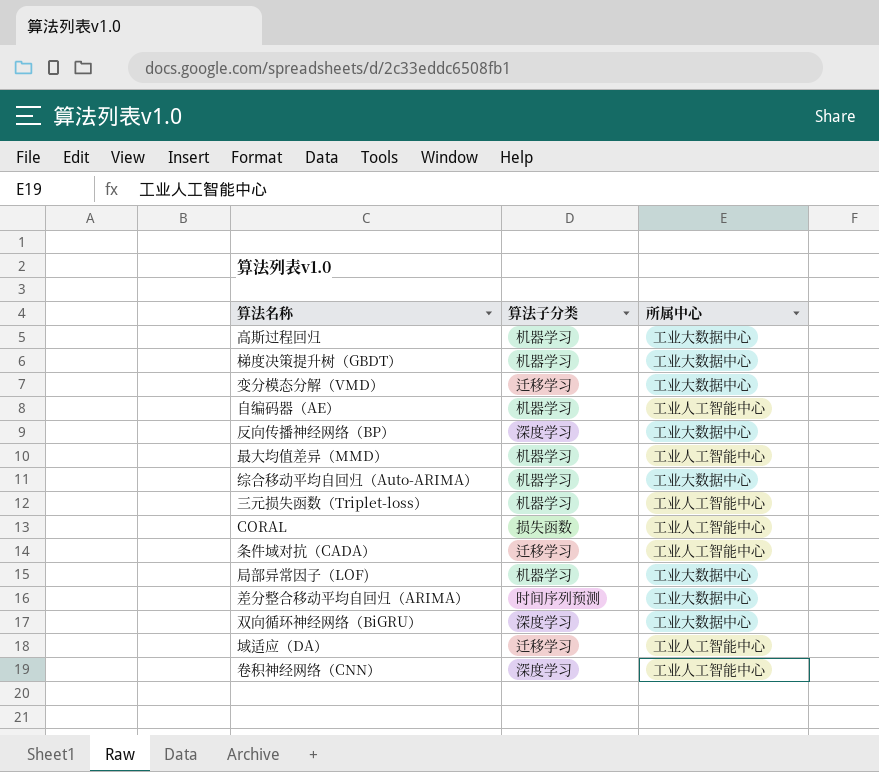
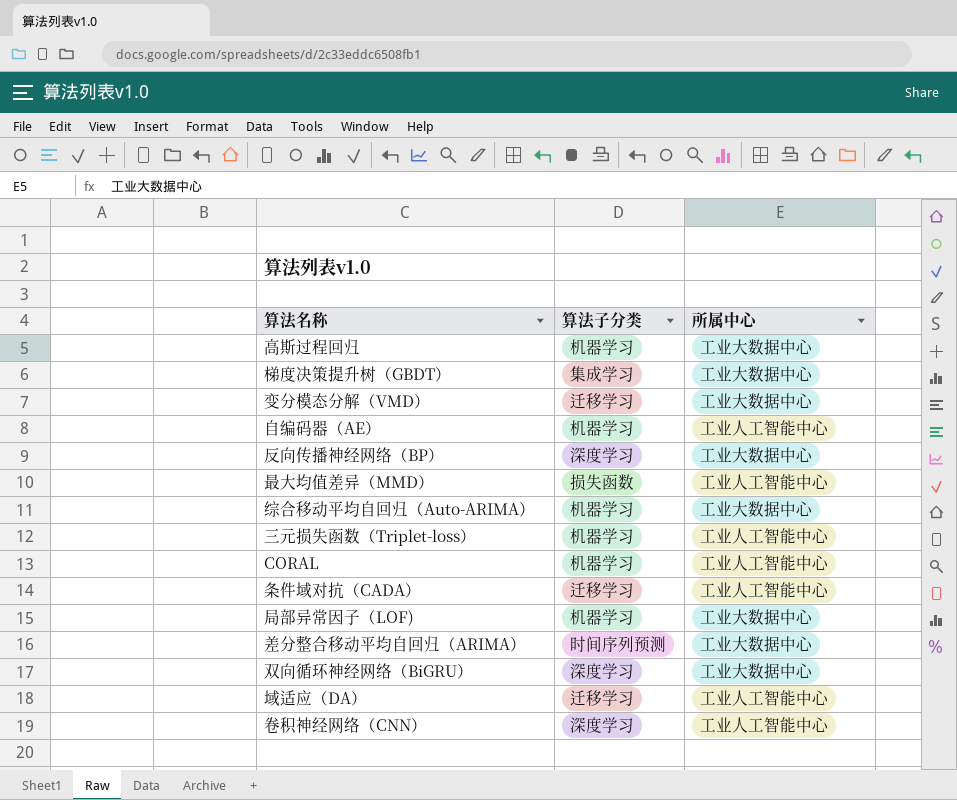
梯度决策提升树（GBDT） | 算法子分类: 机器学习 -> 集成学习
最大均值差异（MMD） | 算法子分类: 机器学习 -> 损失函数
CORAL | 算法子分类: 损失函数 -> 机器学习

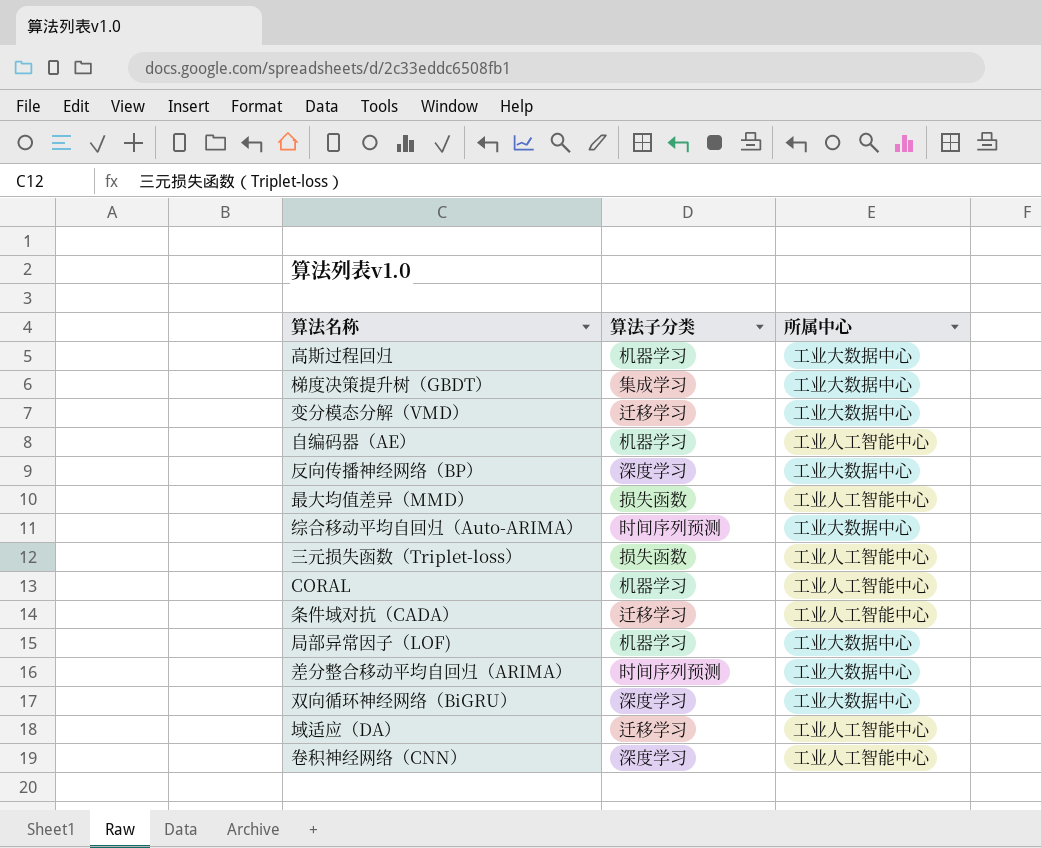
综合移动平均自回归（Auto-ARIMA） | 算法子分类: 机器学习 -> 时间序列预测
三元损失函数（Triplet-loss） | 算法子分类: 机器学习 -> 损失函数

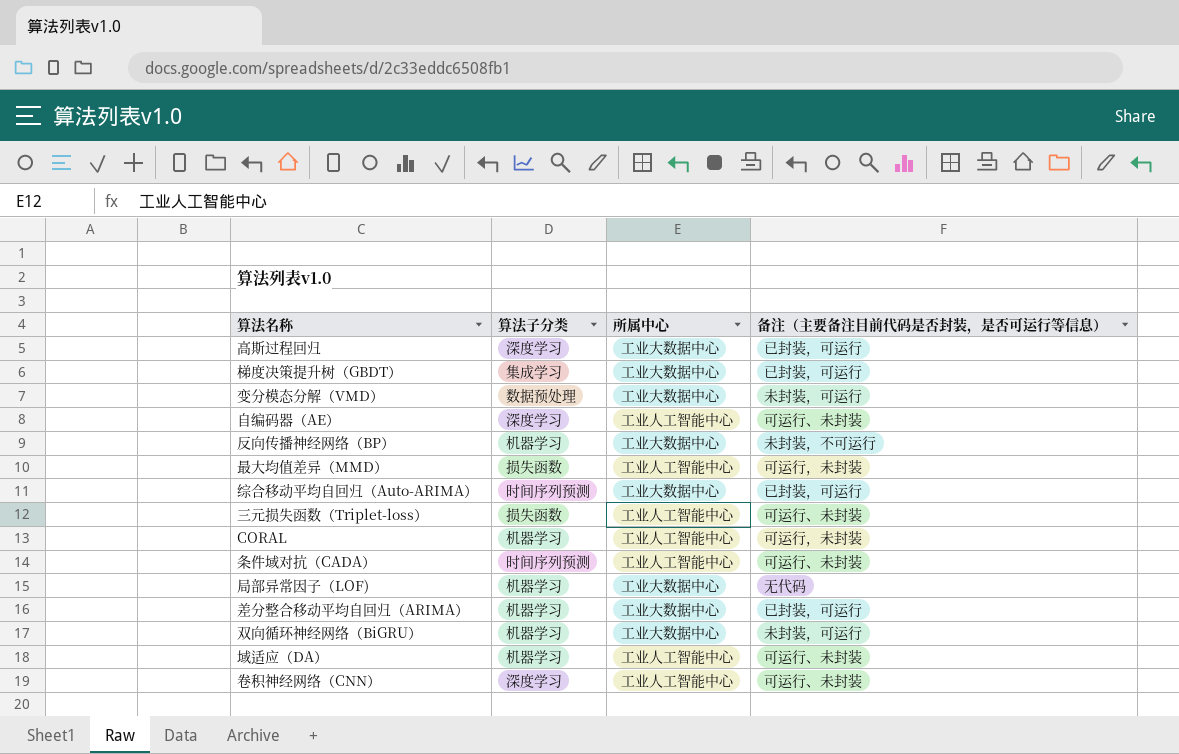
column 备注（主要备注目前代码是否封装，是否可运行等信息） | position: none -> 4
高斯过程回归 | 算法子分类: 机器学习 -> 深度学习
变分模态分解（VMD） | 算法子分类: 迁移学习 -> 数据预处理
自编码器（AE） | 算法子分类: 机器学习 -> 深度学习
反向传播神经网络（BP） | 算法子分类: 深度学习 -> 机器学习
条件域对抗（CADA） | 算法子分类: 迁移学习 -> 时间序列预测
差分整合移动平均自回归（ARIMA） | 算法子分类: 时间序列预测 -> 机器学习
双向循环神经网络（BiGRU） | 算法子分类: 深度学习 -> 机器学习
域适应（DA） | 算法子分类: 迁移学习 -> 机器学习

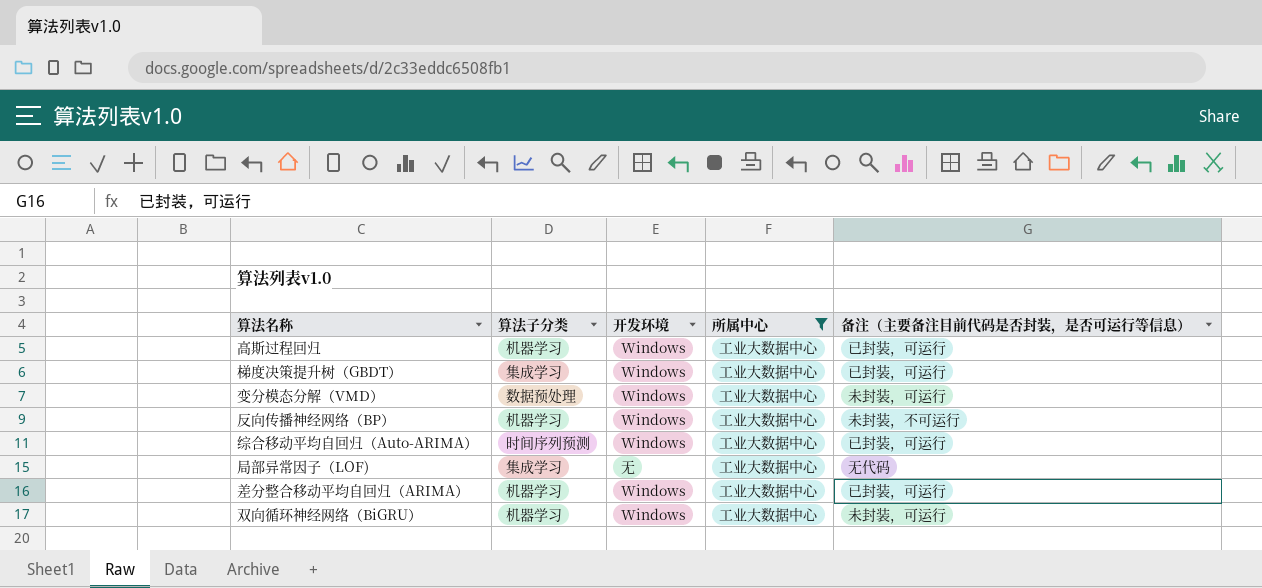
filter: none -> 所属中心 = 工业大数据中心
column 开发环境 | position: none -> 3
高斯过程回归 | 算法子分类: 深度学习 -> 机器学习
局部异常因子（LOF) | 算法子分类: 机器学习 -> 集成学习

